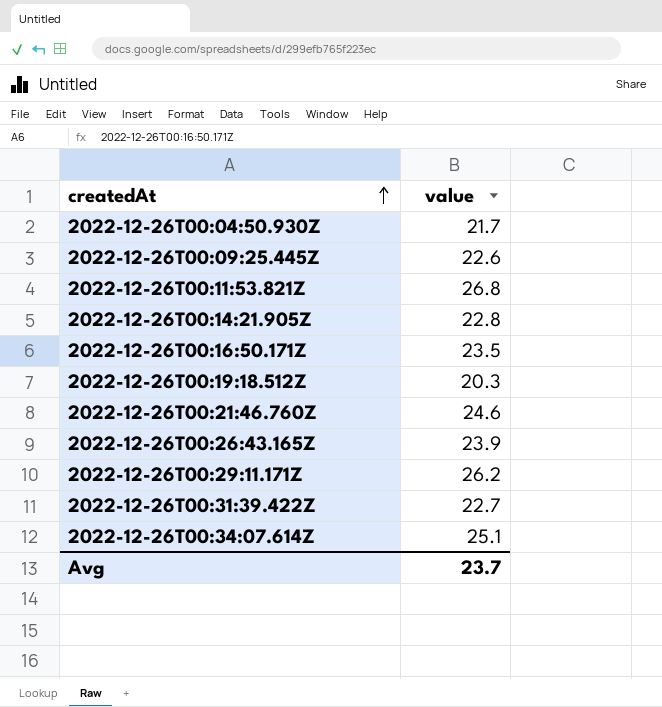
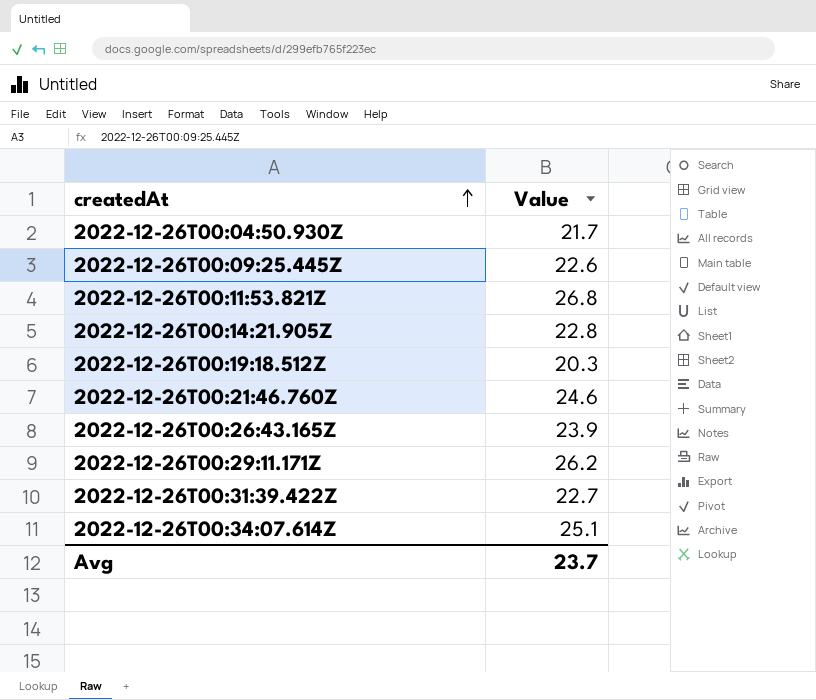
column name: value -> Value
row 2022-12-26T00:16:50.171Z: 23.5 -> none

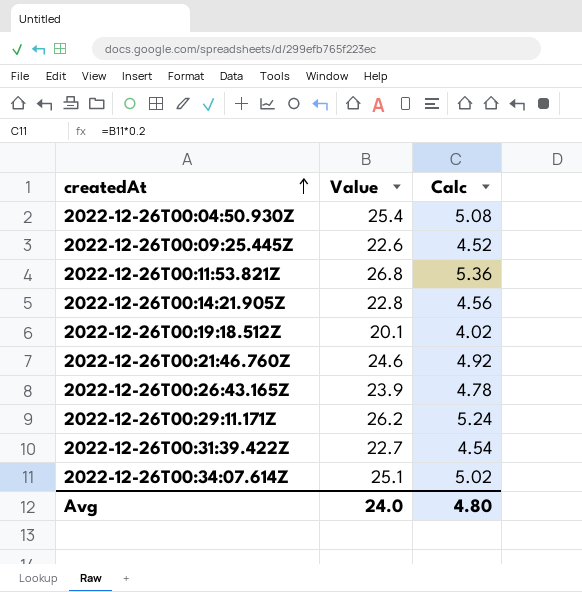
column Calc | formula: none -> [Value] * 0.2
2022-12-26T00:04:50.930Z | Value: 21.7 -> 25.4
2022-12-26T00:19:18.512Z | Value: 20.3 -> 20.1
Avg | Value: 23.7 -> 24.0

